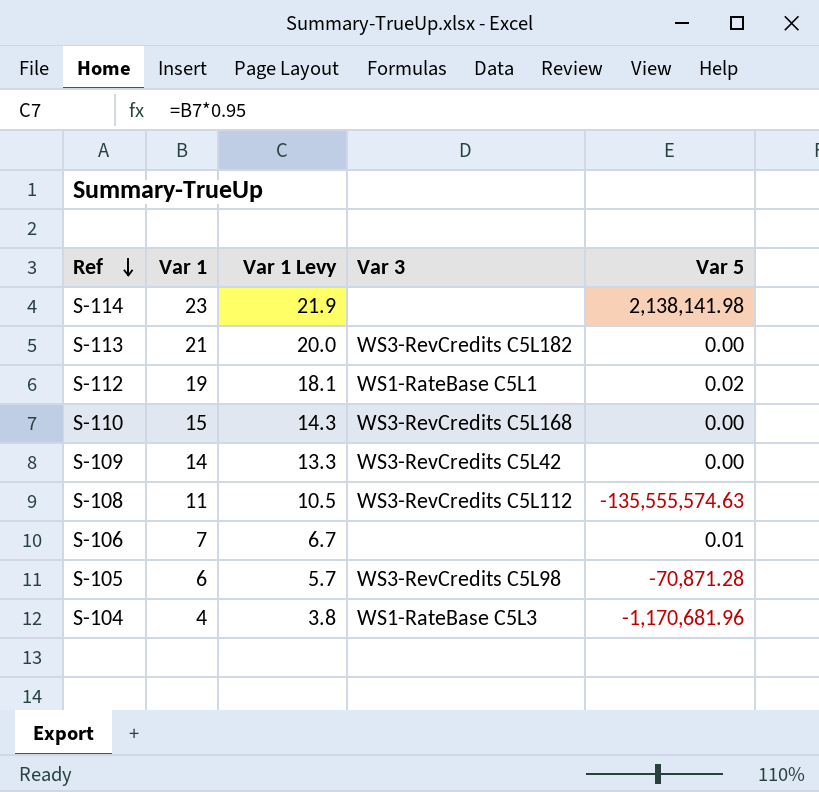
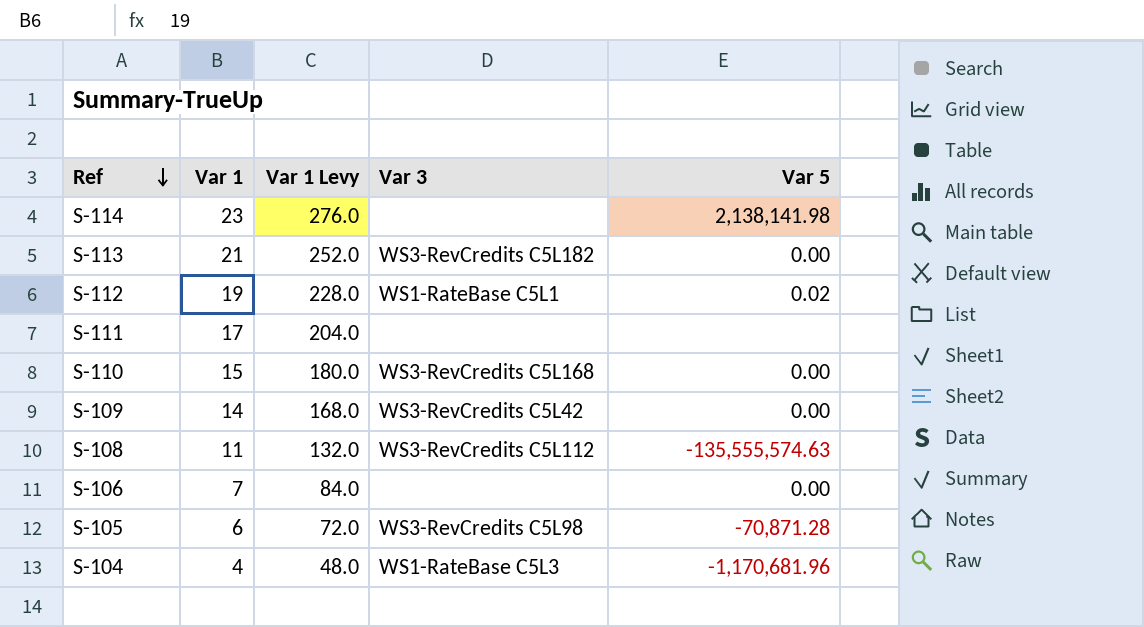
column Var 1 Levy | formula: [Var 1] * 0.95 -> [Var 1] * 12
row S-111: none -> 17 | 204.0 | none | none
S-106 | Var 5: 0.01 -> 0.00

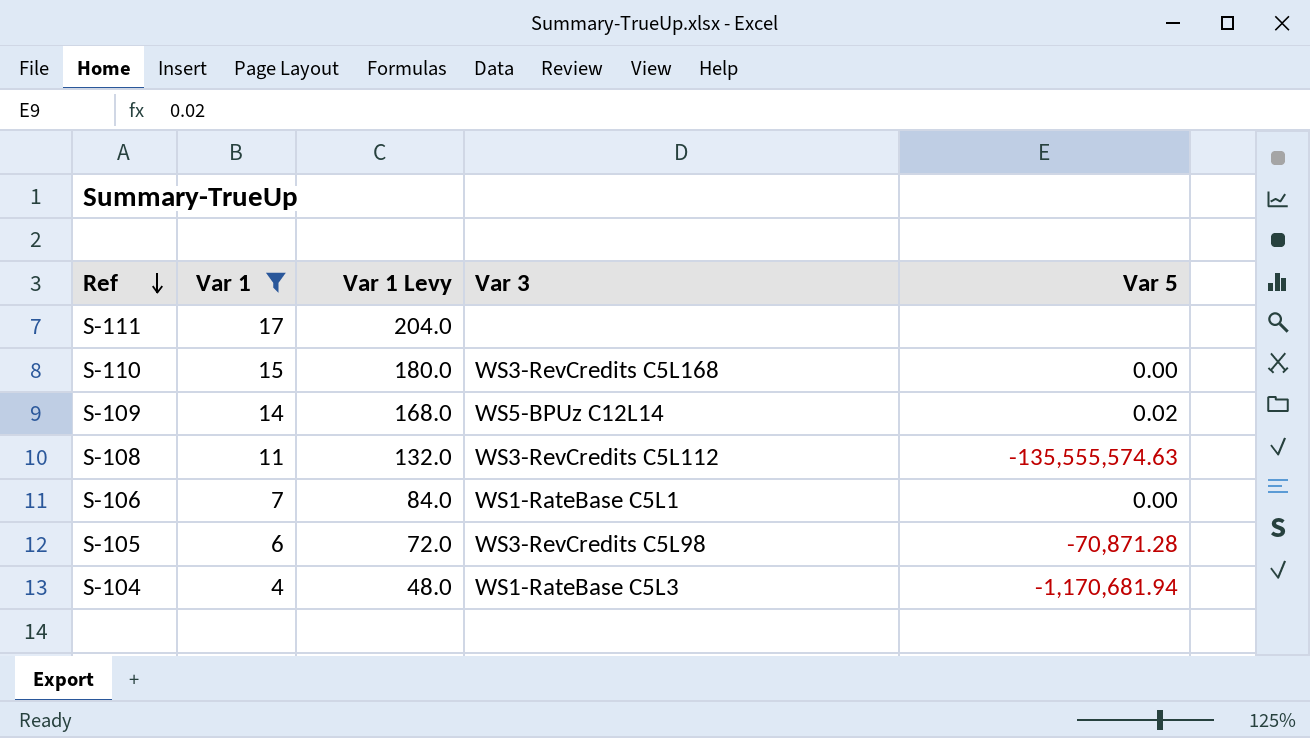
filter: none -> Var 1 <= 17
S-109 | Var 3: WS3-RevCredits C5L42 -> WS5-BPUz C12L14
S-109 | Var 5: 0.00 -> 0.02
S-106 | Var 3: none -> WS1-RateBase C5L1
S-104 | Var 5: -1,170,681.96 -> -1,170,681.94

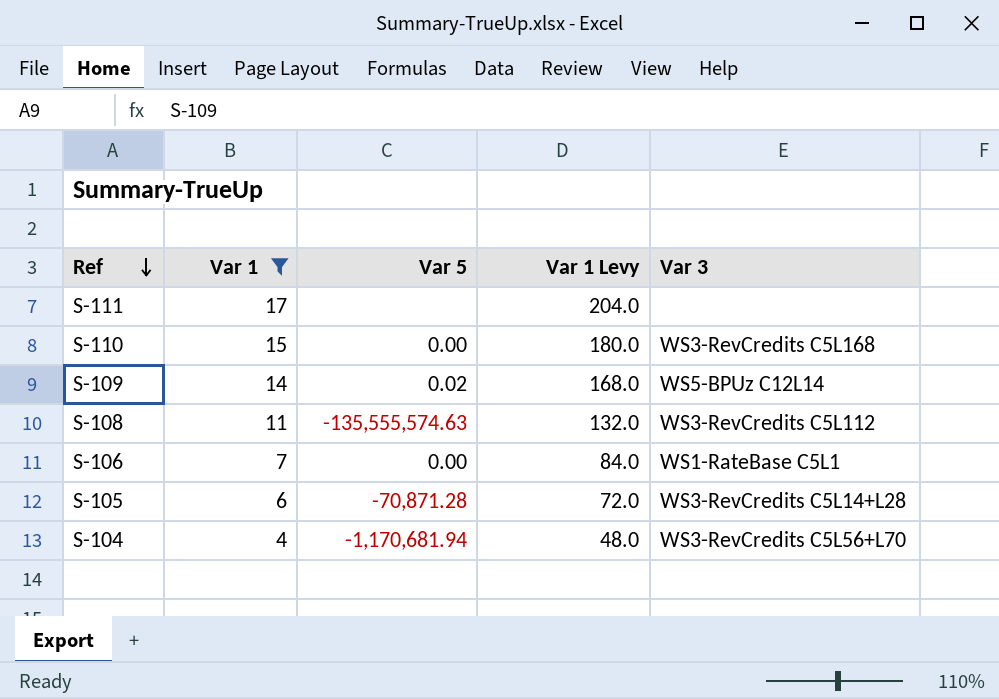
column Var 5 | position: 5 -> 3
S-105 | Var 3: WS3-RevCredits C5L98 -> WS3-RevCredits C5L14+L28
S-104 | Var 3: WS1-RateBase C5L3 -> WS3-RevCredits C5L56+L70

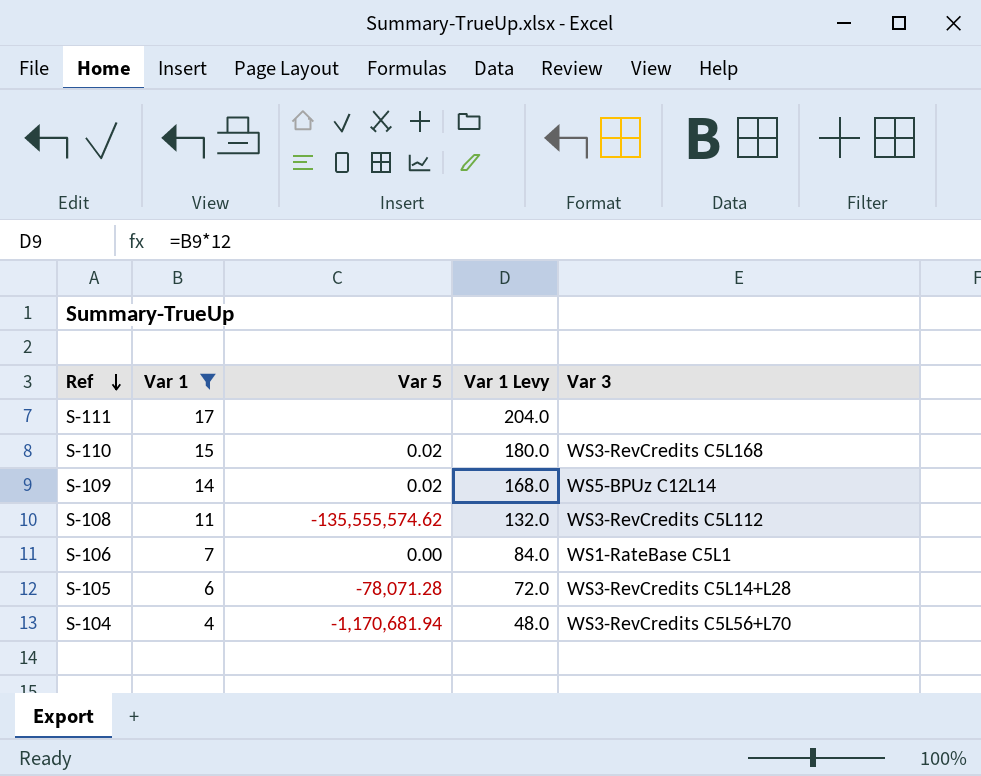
S-110 | Var 5: 0.00 -> 0.02
S-108 | Var 5: -135,555,574.63 -> -135,555,574.62
S-105 | Var 5: -70,871.28 -> -78,071.28

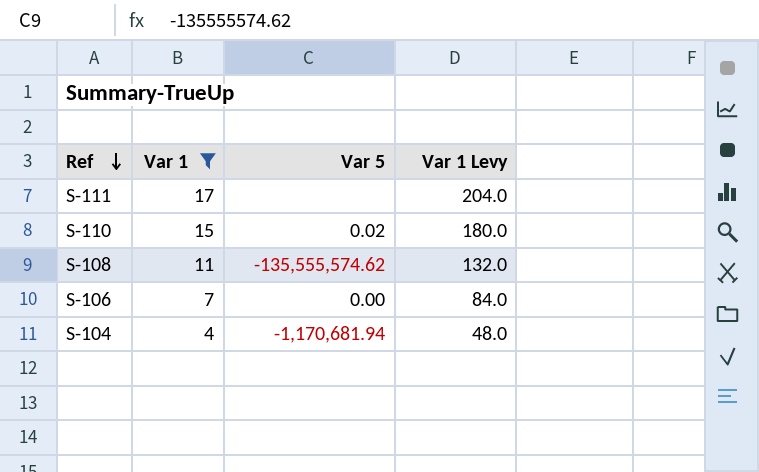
column Var 3 | position: 5 -> none
row S-109: 14 | 0.02 | 168.0 | WS5-BPUz C12L14 -> none
row S-105: 6 | -78,071.28 | 72.0 | WS3-RevCredits C5L14+L28 -> none

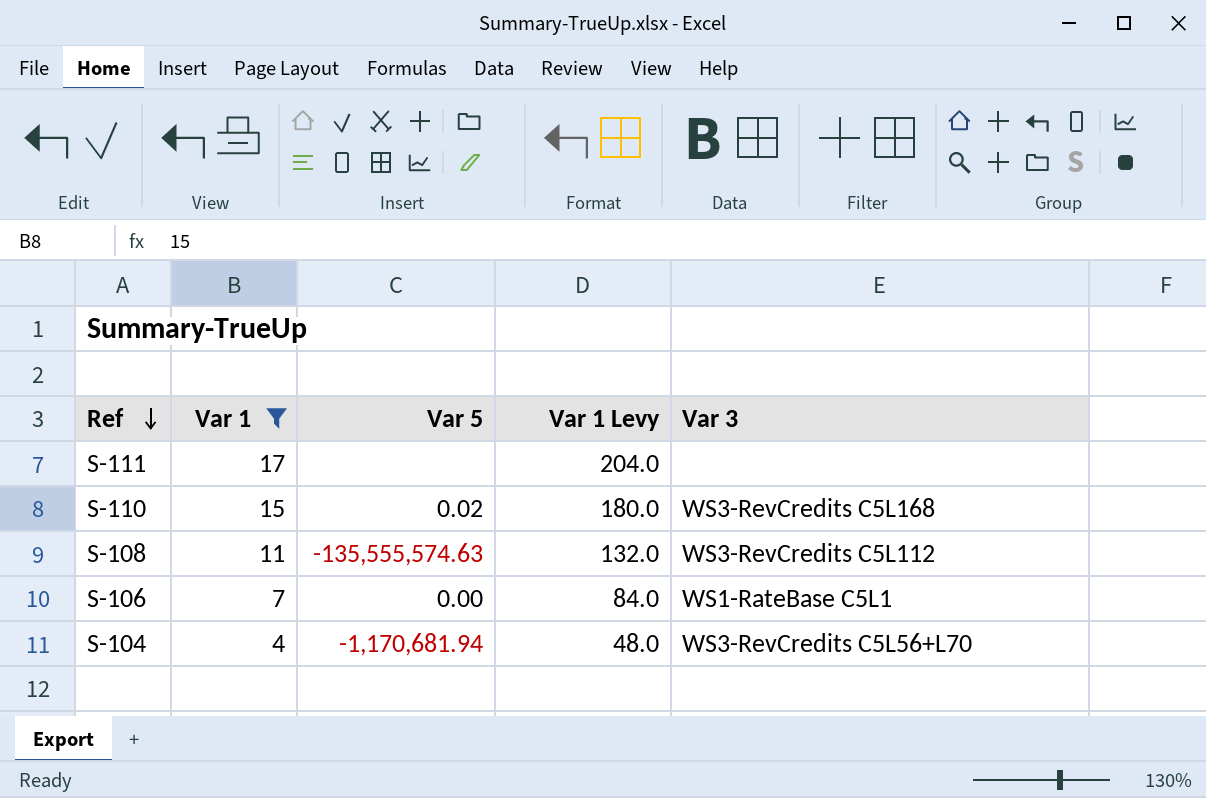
column Var 3 | position: none -> 5
S-108 | Var 5: -135,555,574.62 -> -135,555,574.63

